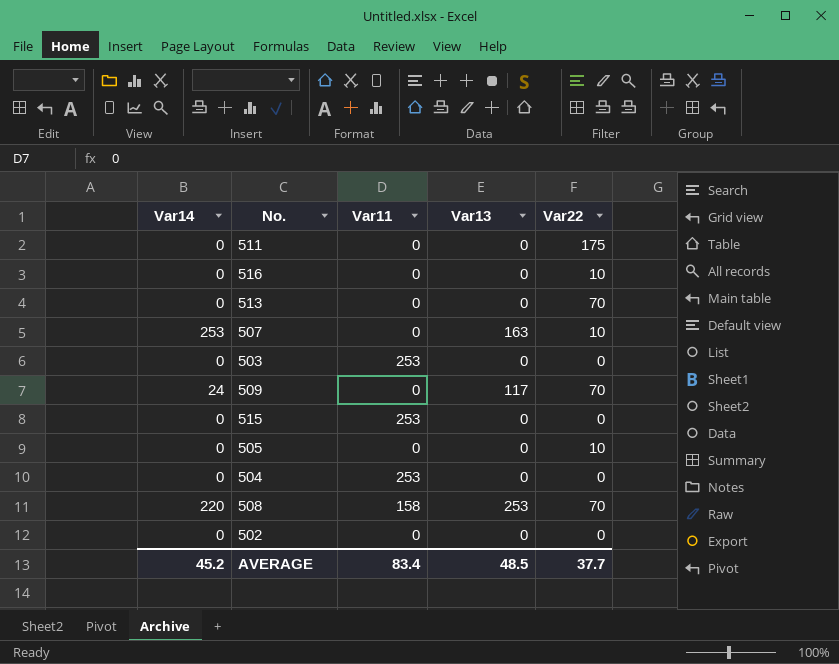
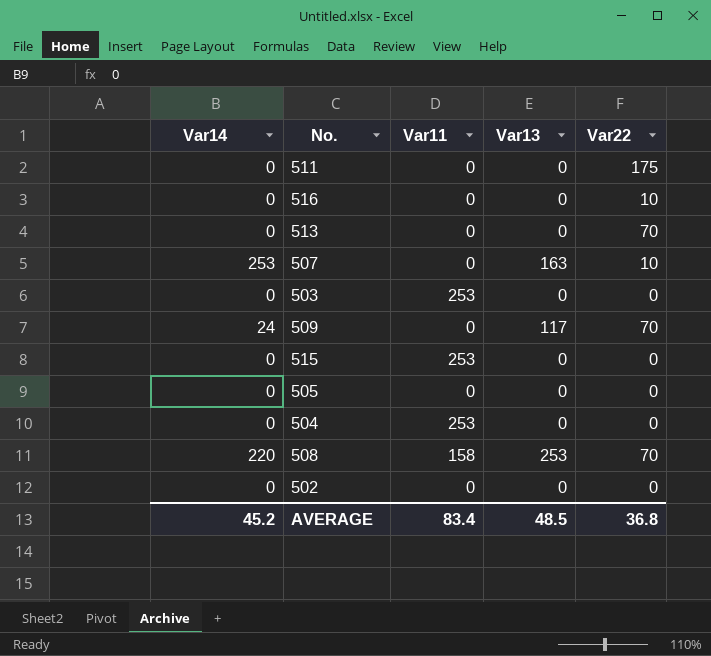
505 | Var22: 10 -> 0
AVERAGE | Var22: 37.7 -> 36.8

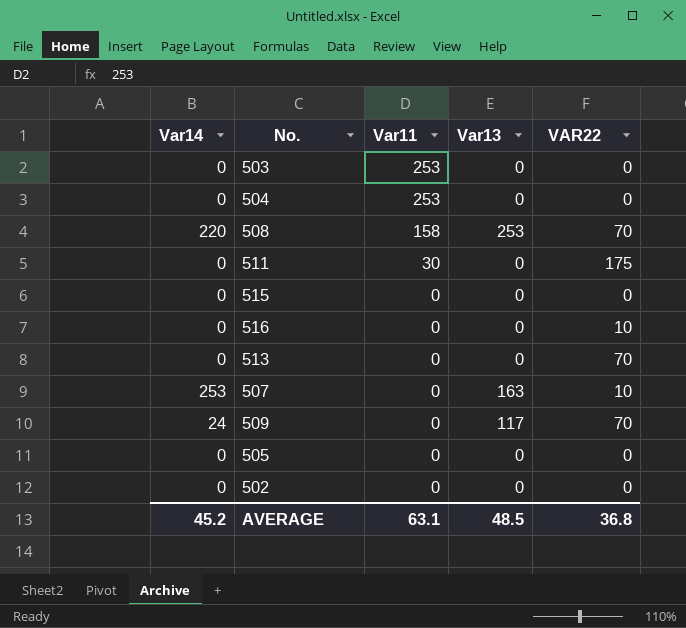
row order: none -> Var11 descending
column name: Var22 -> VAR22
511 | Var11: 0 -> 30
515 | Var11: 253 -> 0
AVERAGE | Var11: 83.4 -> 63.1

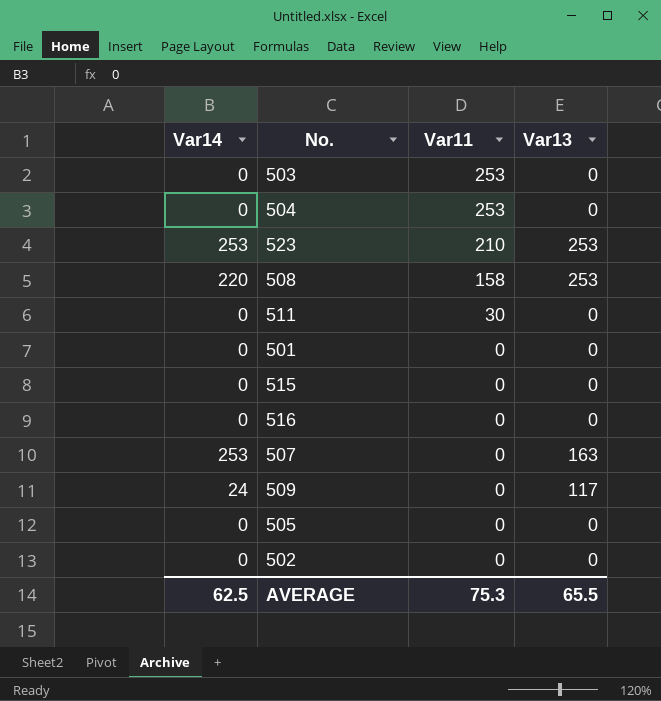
column VAR22 | position: 5 -> none
row 513: 0 | 0 | 0 | 70 -> none
row 523: none -> 253 | 210 | 253
row 501: none -> 0 | 0 | 0
AVERAGE | Var14: 45.2 -> 62.5
AVERAGE | Var11: 63.1 -> 75.3
AVERAGE | Var13: 48.5 -> 65.5

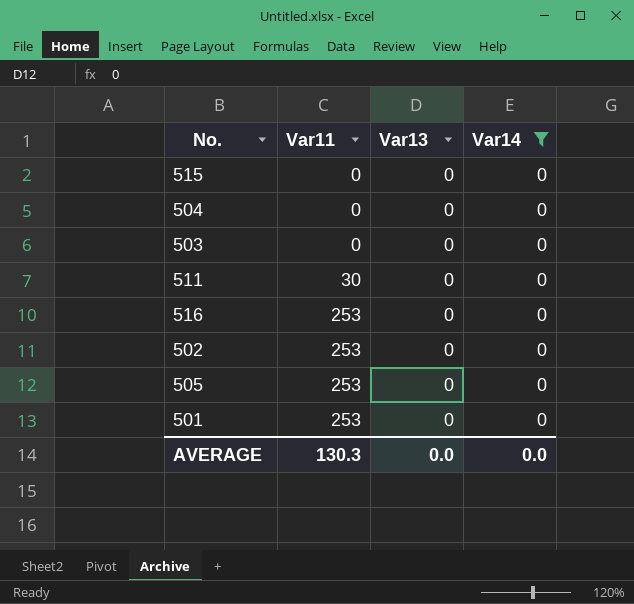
filter: none -> Var14 = 0
row order: Var11 descending -> Var11 ascending
column Var14 | position: 1 -> 4
504 | Var11: 253 -> 0
503 | Var11: 253 -> 0
516 | Var11: 0 -> 253
502 | Var11: 0 -> 253
505 | Var11: 0 -> 253
501 | Var11: 0 -> 253
AVERAGE | Var11: 75.3 -> 130.3
AVERAGE | Var13: 65.5 -> 0.0
AVERAGE | Var14: 62.5 -> 0.0

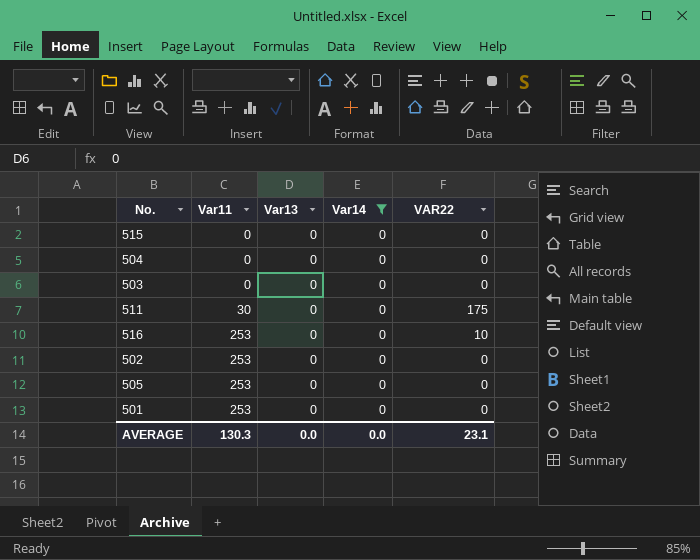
column VAR22 | position: none -> 5

